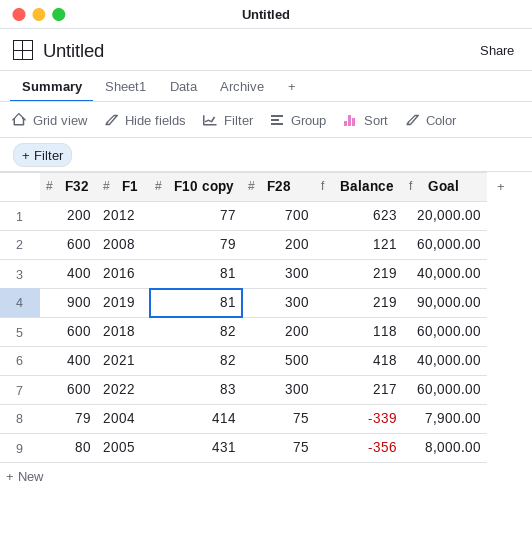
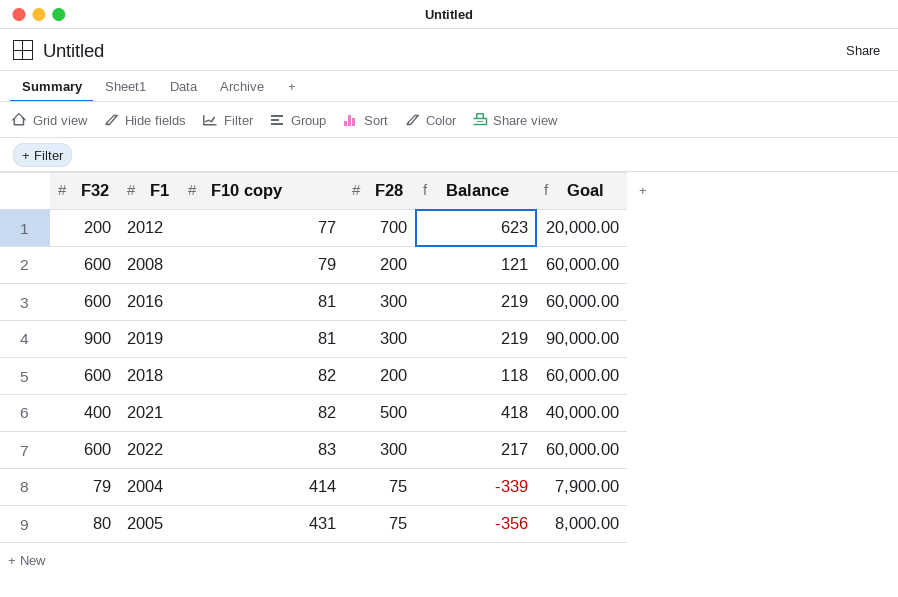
2016 | F32: 400 -> 600
2016 | Goal: 40,000.00 -> 60,000.00

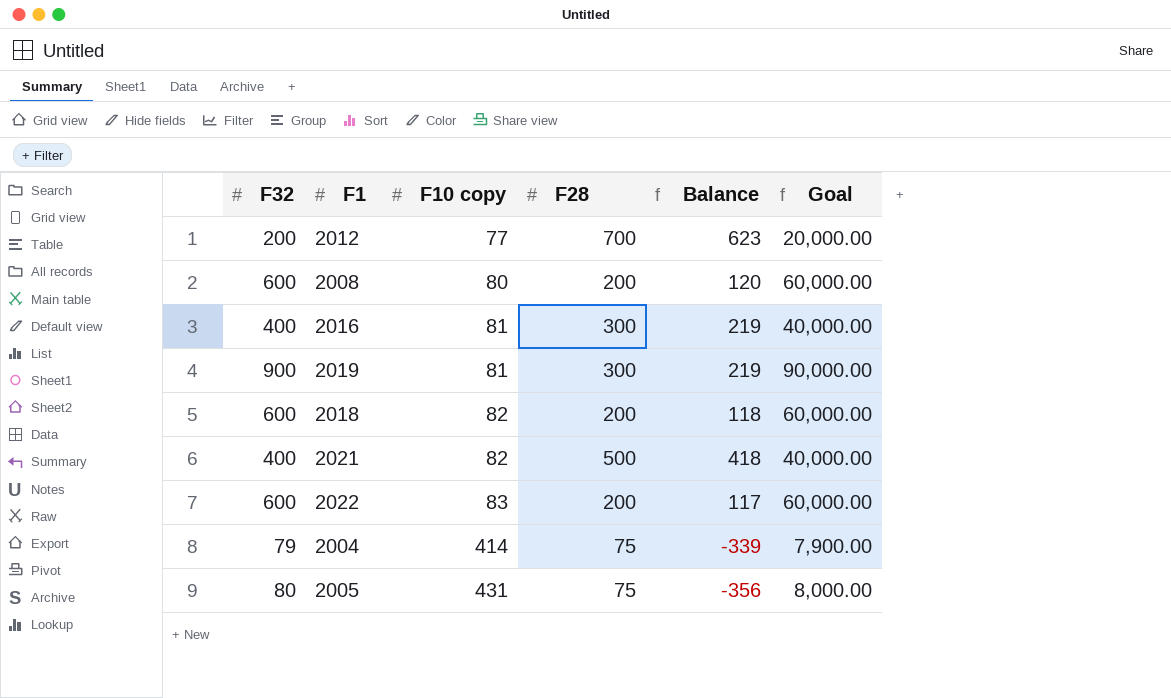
2008 | F10 copy: 79 -> 80
2008 | Balance: 121 -> 120
2016 | F32: 600 -> 400
2016 | Goal: 60,000.00 -> 40,000.00
2022 | F28: 300 -> 200
2022 | Balance: 217 -> 117

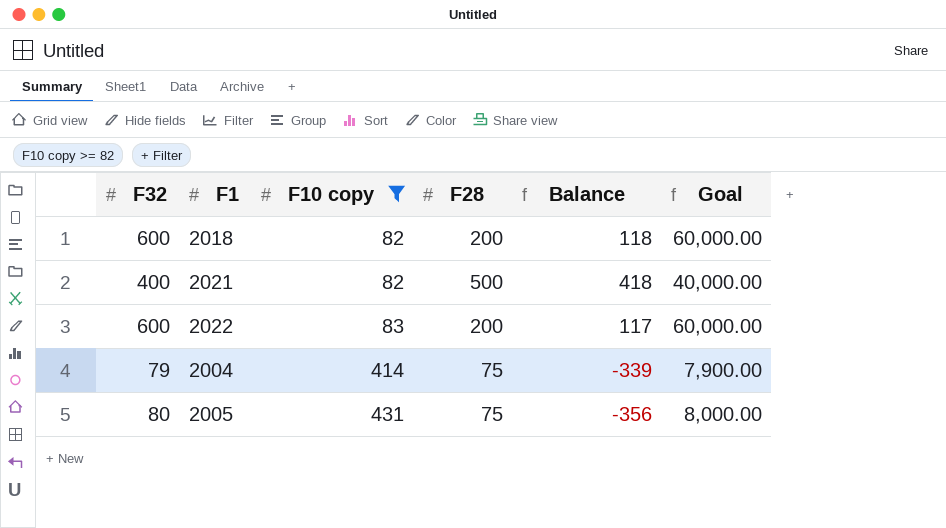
filter: none -> F10 copy >= 82

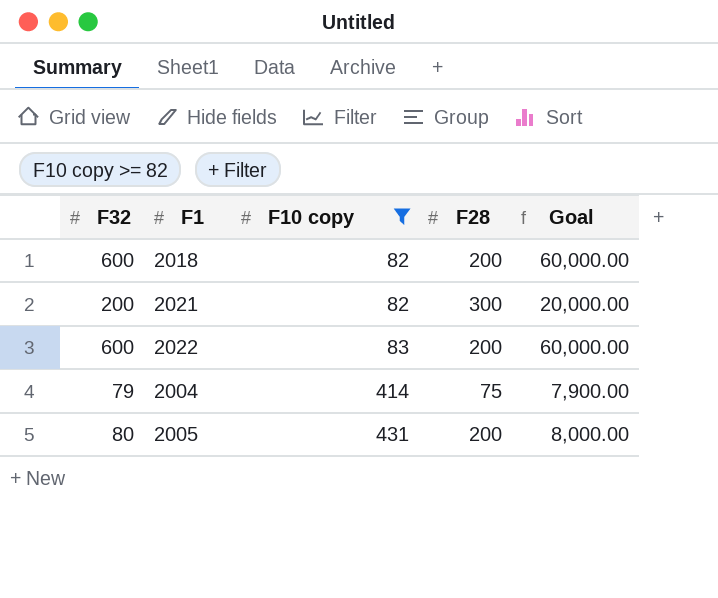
column Balance | formula: [F28] - [F10 copy] -> none
2021 | F32: 400 -> 200
2021 | F28: 500 -> 300
2021 | Goal: 40,000.00 -> 20,000.00
2005 | F28: 75 -> 200

